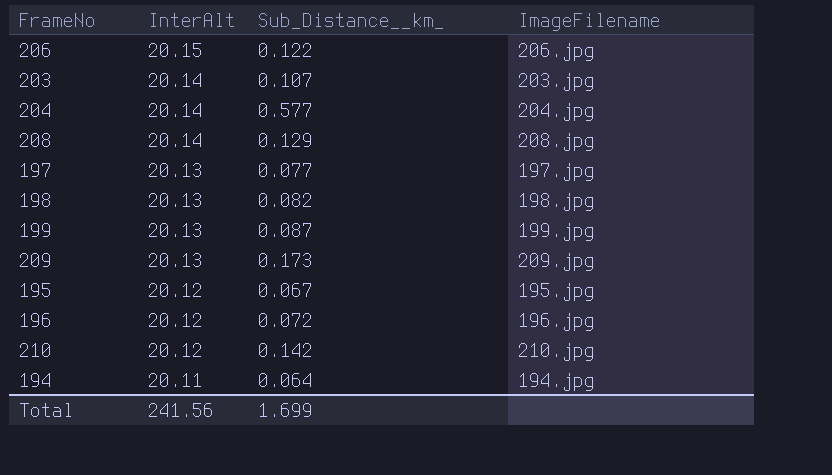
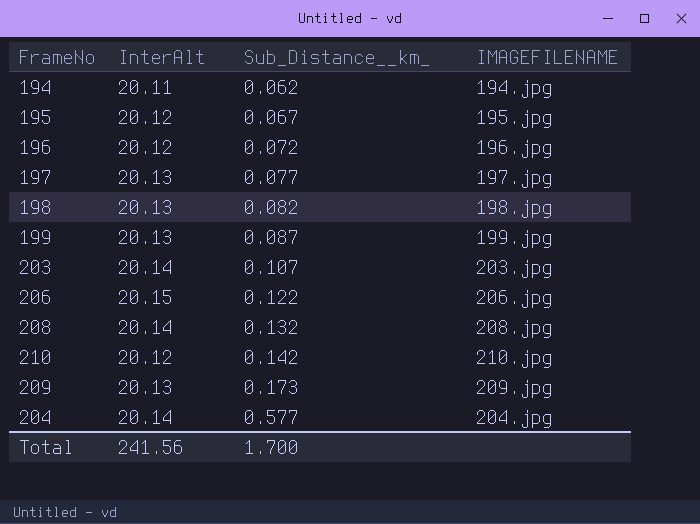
row order: InterAlt descending -> Sub_Distance__km_ ascending
column name: ImageFilename -> IMAGEFILENAME
194 | Sub_Distance__km_: 0.064 -> 0.062
208 | Sub_Distance__km_: 0.129 -> 0.132
Total | Sub_Distance__km_: 1.699 -> 1.700

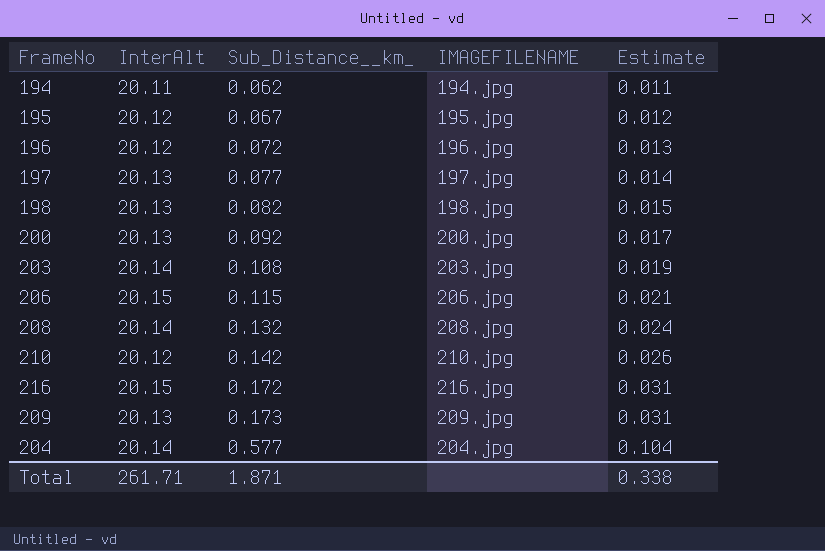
column Estimate | formula: none -> [Sub_Distance__km_] * 0.18
row 199: 20.13 | 0.087 | 199.jpg -> none
row 200: none -> 20.13 | 0.092 | 200.jpg | 0.017
203 | Sub_Distance__km_: 0.107 -> 0.108
206 | Sub_Distance__km_: 0.122 -> 0.115
row 216: none -> 20.15 | 0.172 | 216.jpg | 0.031
Total | InterAlt: 241.56 -> 261.71
Total | Sub_Distance__km_: 1.700 -> 1.871

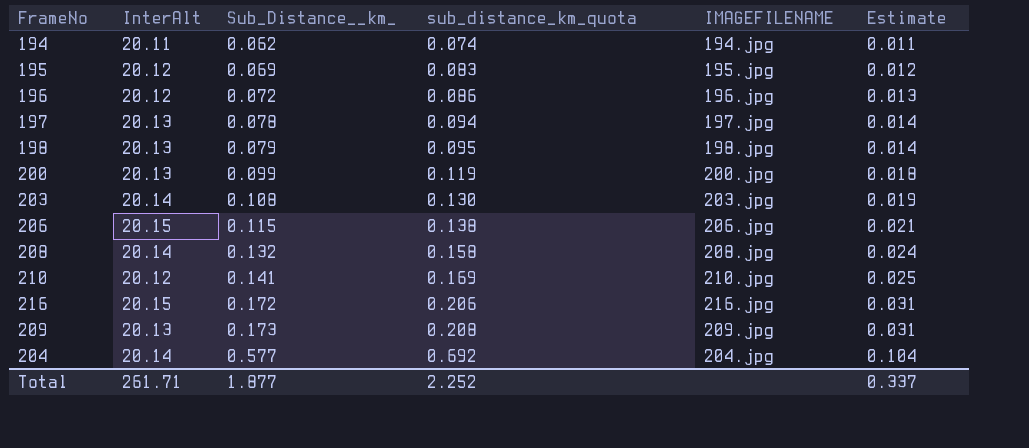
column sub_distance_km_quota | formula: none -> [Sub_Distance__km_] * 1.2
195 | Sub_Distance__km_: 0.067 -> 0.069
197 | Sub_Distance__km_: 0.077 -> 0.078
198 | Sub_Distance__km_: 0.082 -> 0.079
198 | Estimate: 0.015 -> 0.014
200 | Sub_Distance__km_: 0.092 -> 0.099
200 | Estimate: 0.017 -> 0.018
210 | Sub_Distance__km_: 0.142 -> 0.141
210 | Estimate: 0.026 -> 0.025
Total | Sub_Distance__km_: 1.871 -> 1.877
Total | Estimate: 0.338 -> 0.337

